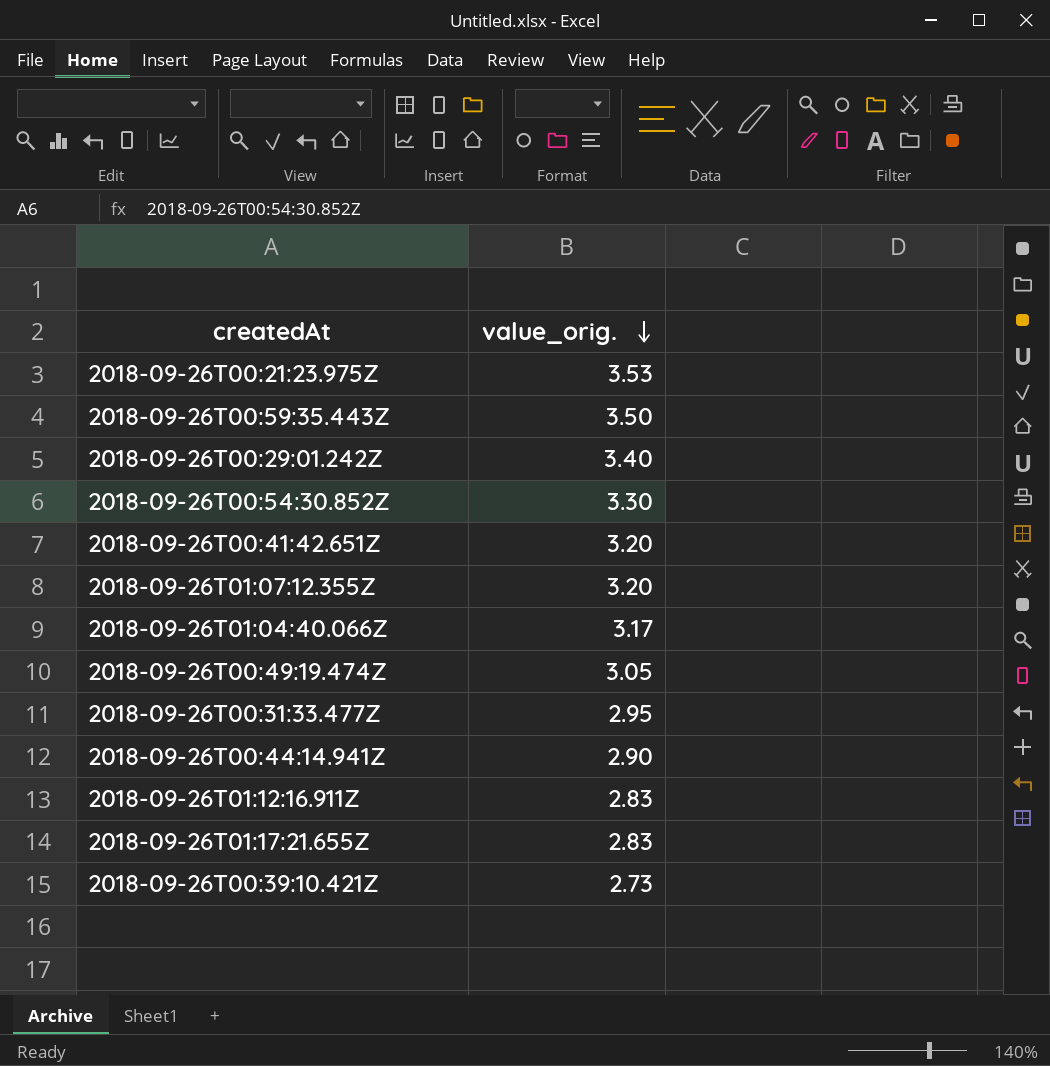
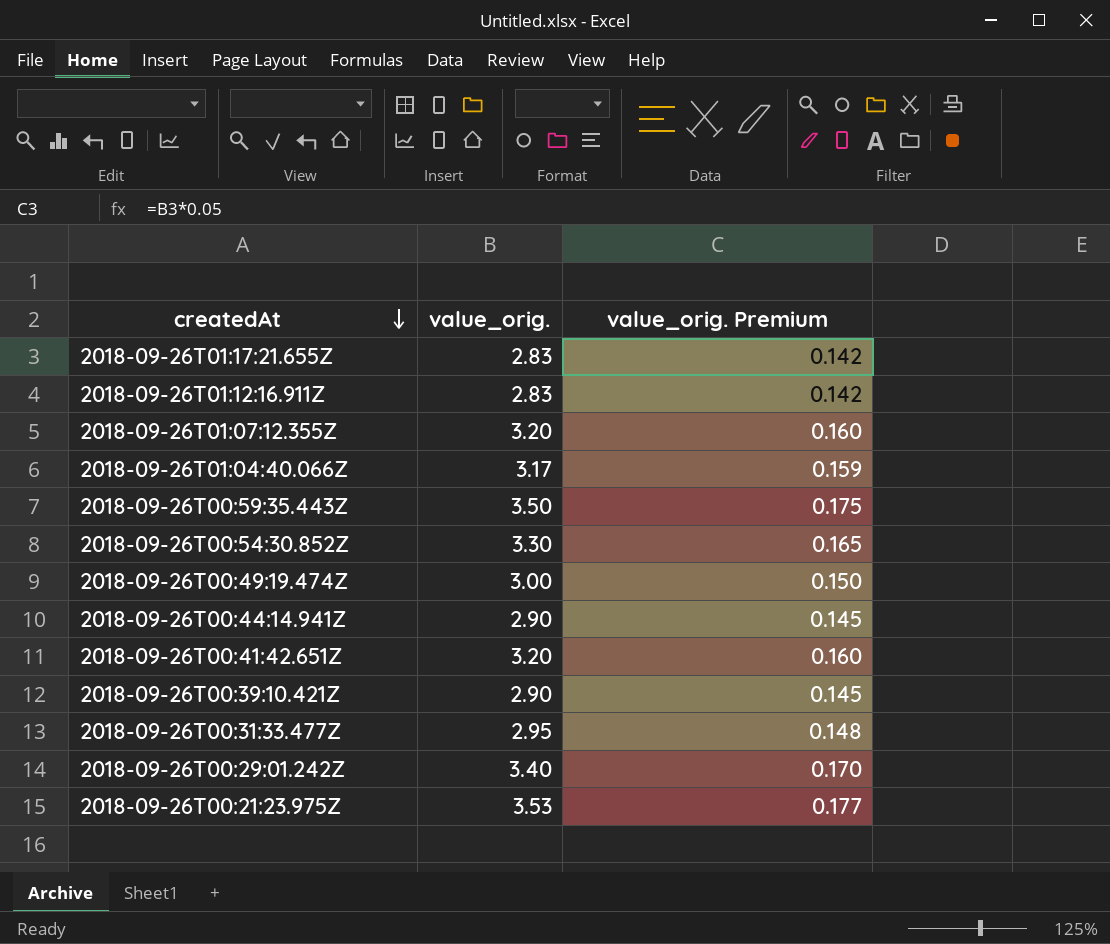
row order: value_orig. descending -> createdAt descending
column value_orig. Premium | formula: none -> [value_orig.] * 0.05
2018-09-26T00:49:19.474Z | value_orig.: 3.05 -> 3.00
2018-09-26T00:39:10.421Z | value_orig.: 2.73 -> 2.90

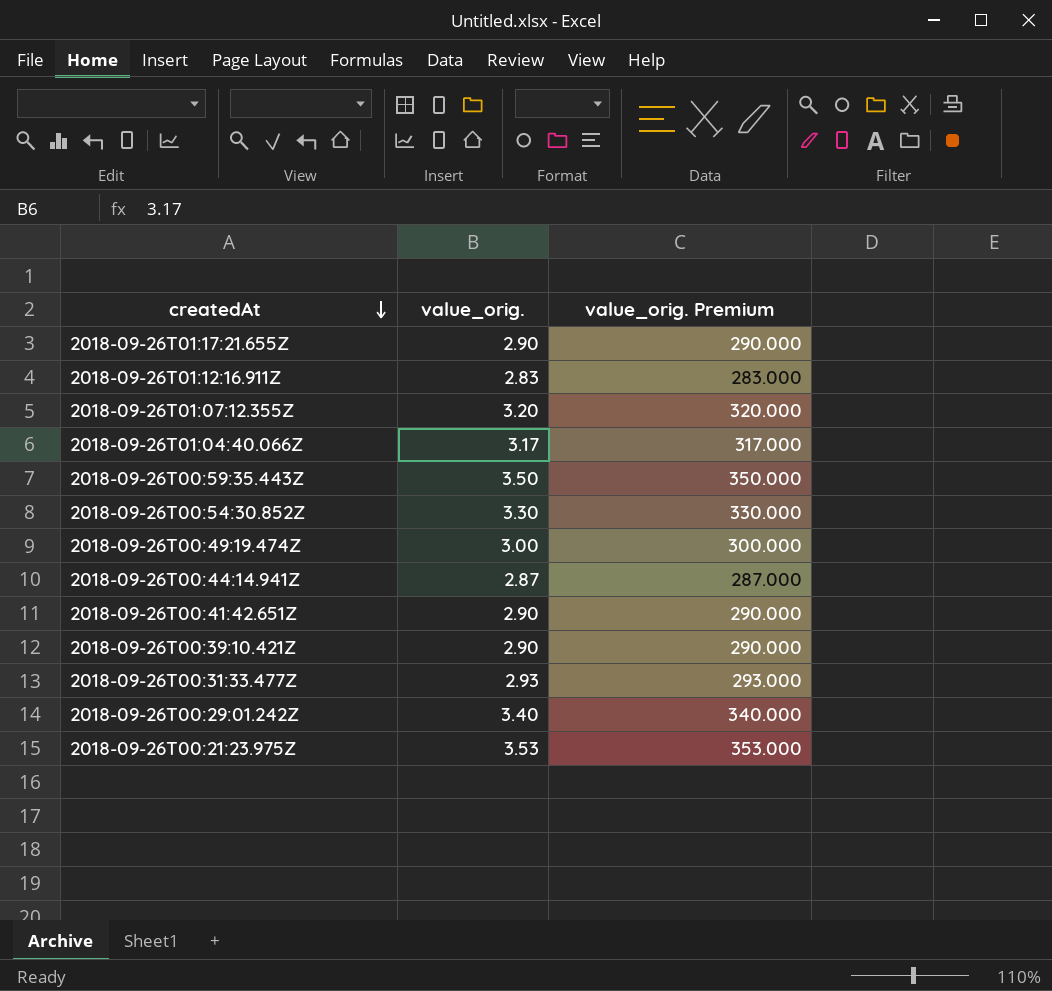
column value_orig. Premium | formula: [value_orig.] * 0.05 -> [value_orig.] * 100
2018-09-26T01:17:21.655Z | value_orig.: 2.83 -> 2.90
2018-09-26T00:44:14.941Z | value_orig.: 2.90 -> 2.87
2018-09-26T00:41:42.651Z | value_orig.: 3.20 -> 2.90
2018-09-26T00:31:33.477Z | value_orig.: 2.95 -> 2.93

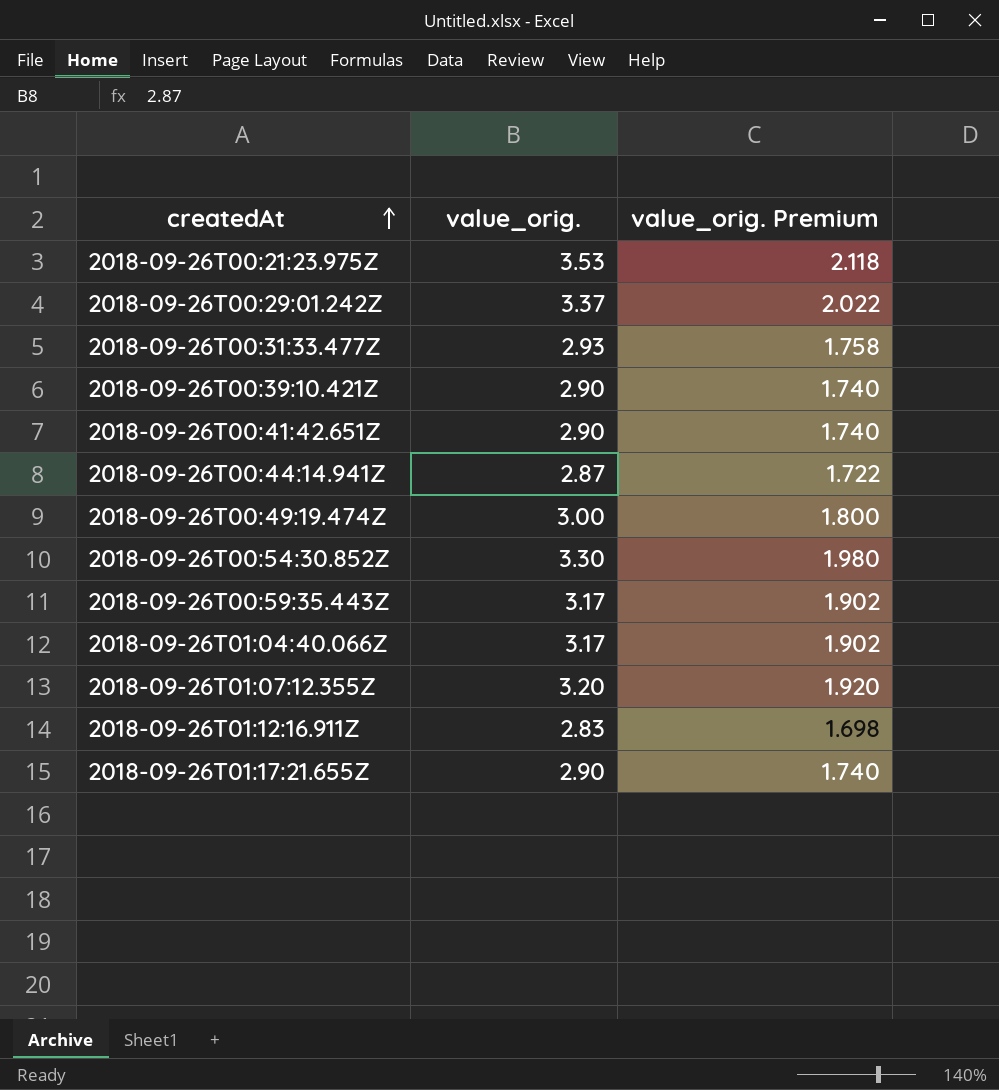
row order: createdAt descending -> createdAt ascending
column value_orig. Premium | formula: [value_orig.] * 100 -> [value_orig.] * 0.6
2018-09-26T00:29:01.242Z | value_orig.: 3.40 -> 3.37
2018-09-26T00:59:35.443Z | value_orig.: 3.50 -> 3.17

